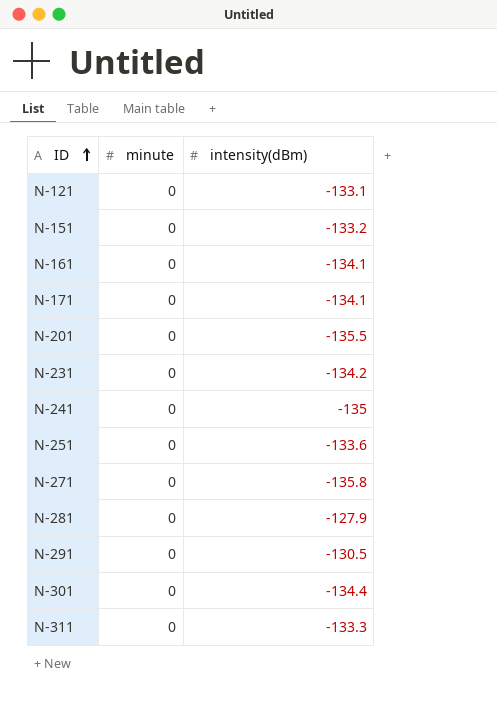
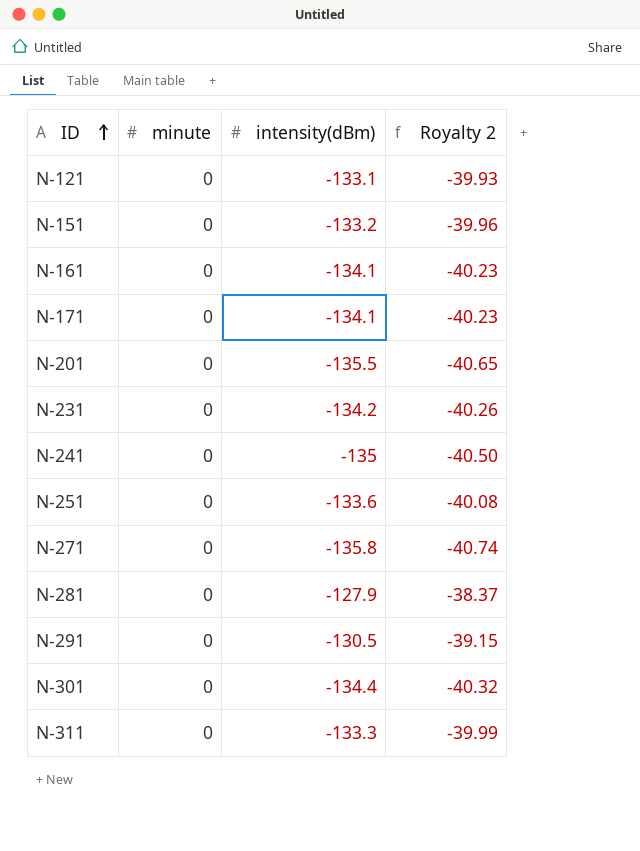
column Royalty 2 | formula: none -> [intensity(dBm)] * 0.3

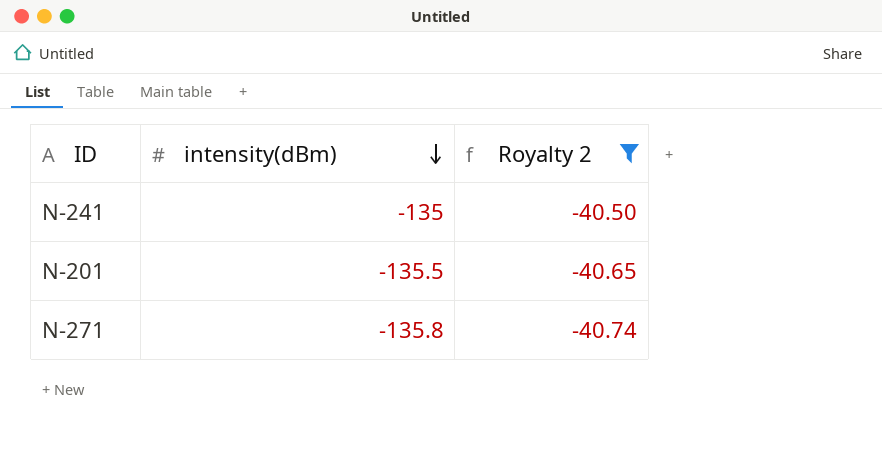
filter: none -> Royalty 2 <= -40.50
row order: ID ascending -> intensity(dBm) descending
column minute | position: 2 -> none

